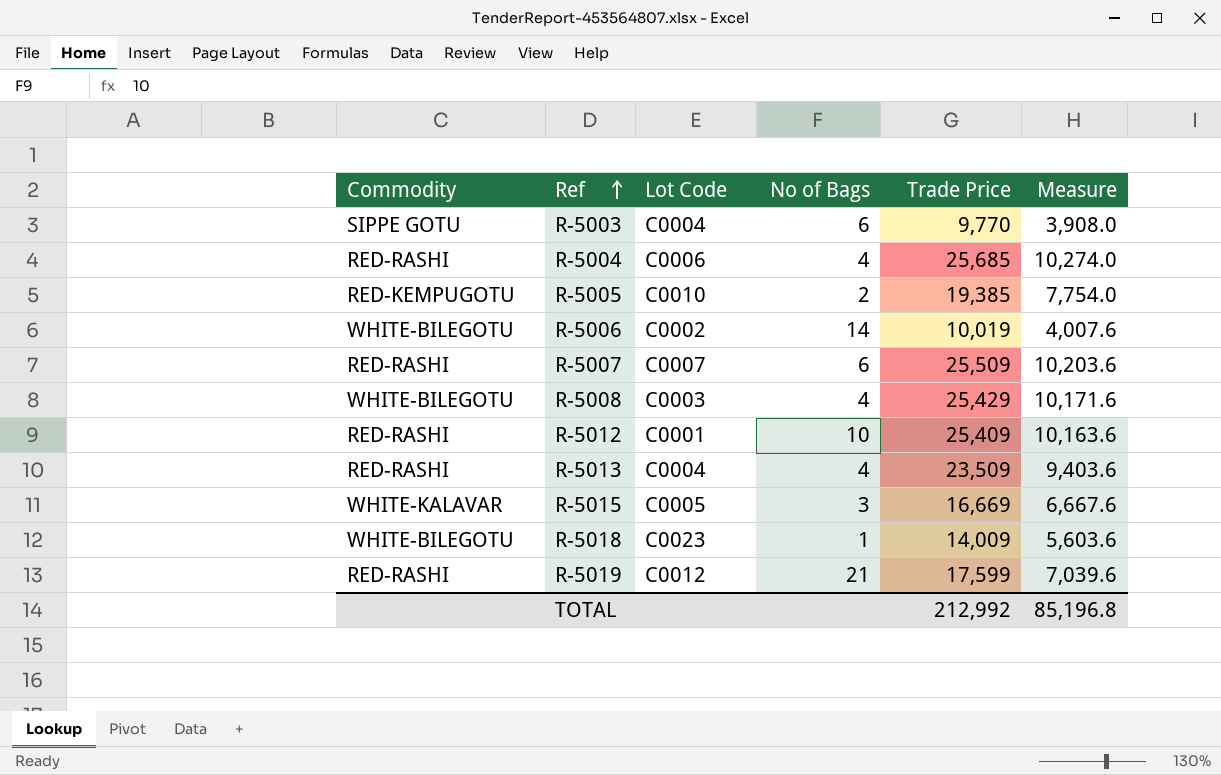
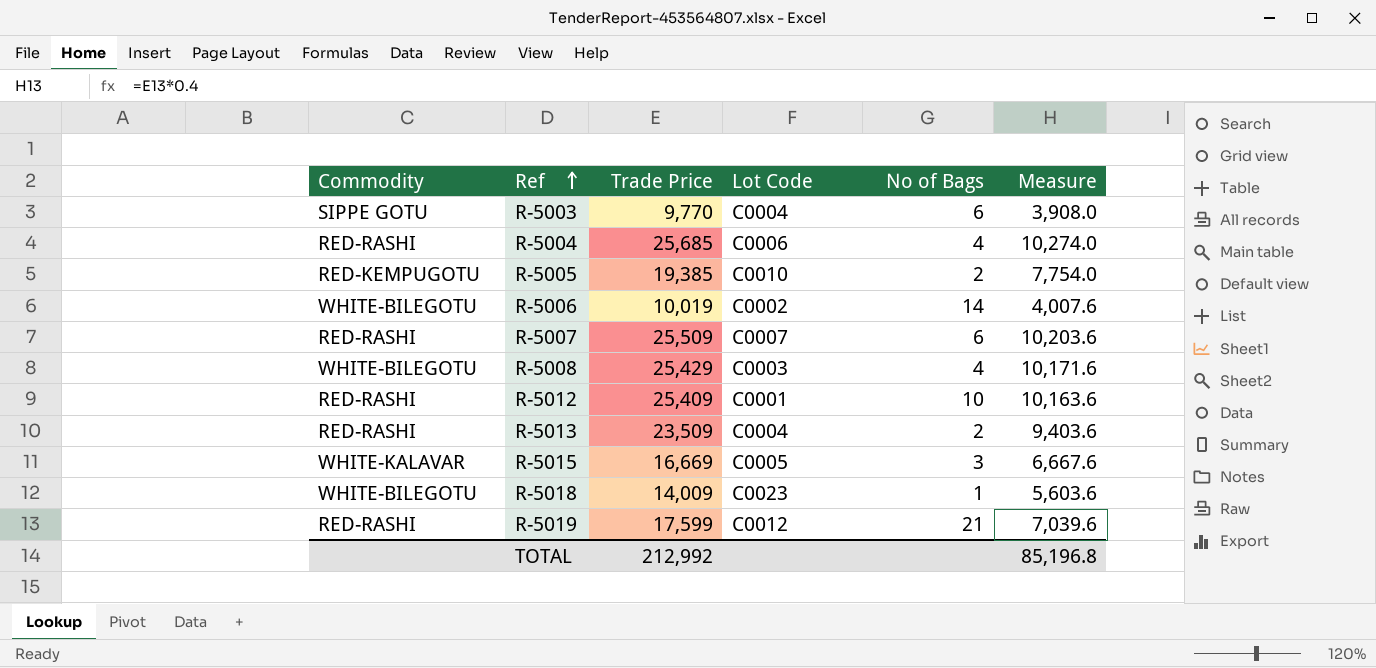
column Trade Price | position: 5 -> 3
R-5013 | No of Bags: 4 -> 2

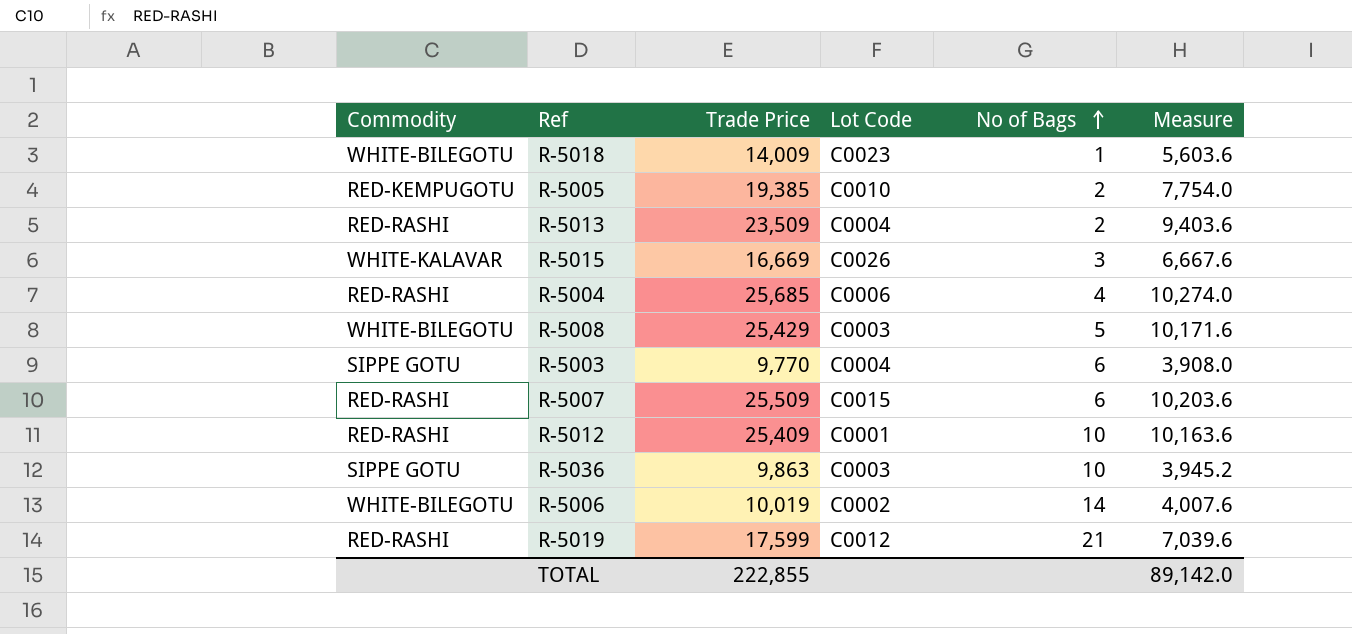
row order: Ref ascending -> No of Bags ascending
R-5015 | Lot Code: C0005 -> C0026
R-5008 | No of Bags: 4 -> 5
R-5007 | Lot Code: C0007 -> C0015
row R-5036: none -> SIPPE GOTU | 9,863 | C0003 | 10 | 3,945.2
TOTAL | Trade Price: 212,992 -> 222,855
TOTAL | Measure: 85,196.8 -> 89,142.0

